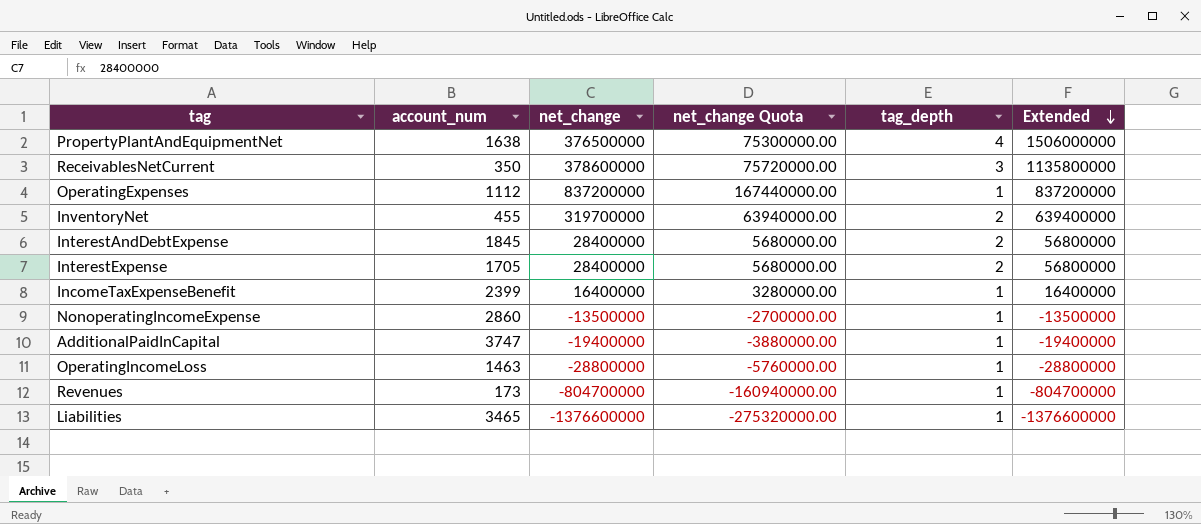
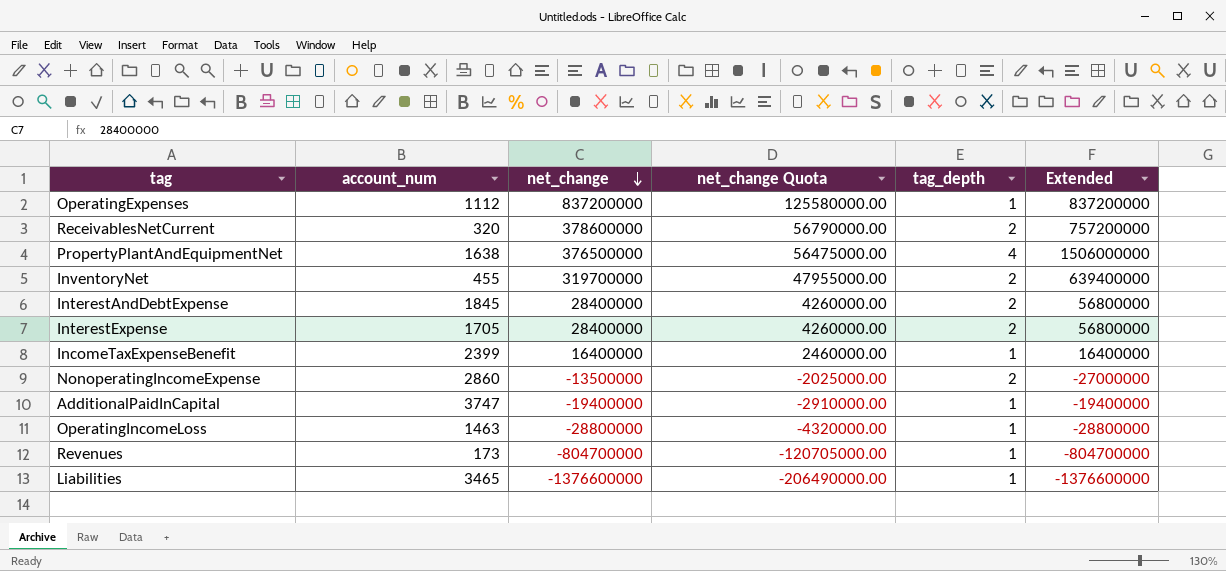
row order: Extended descending -> net_change descending
column net_change Quota | formula: [net_change] * 0.2 -> [net_change] * 0.15
ReceivablesNetCurrent | account_num: 350 -> 320
ReceivablesNetCurrent | tag_depth: 3 -> 2
ReceivablesNetCurrent | Extended: 1135800000 -> 757200000
NonoperatingIncomeExpense | tag_depth: 1 -> 2
NonoperatingIncomeExpense | Extended: -13500000 -> -27000000

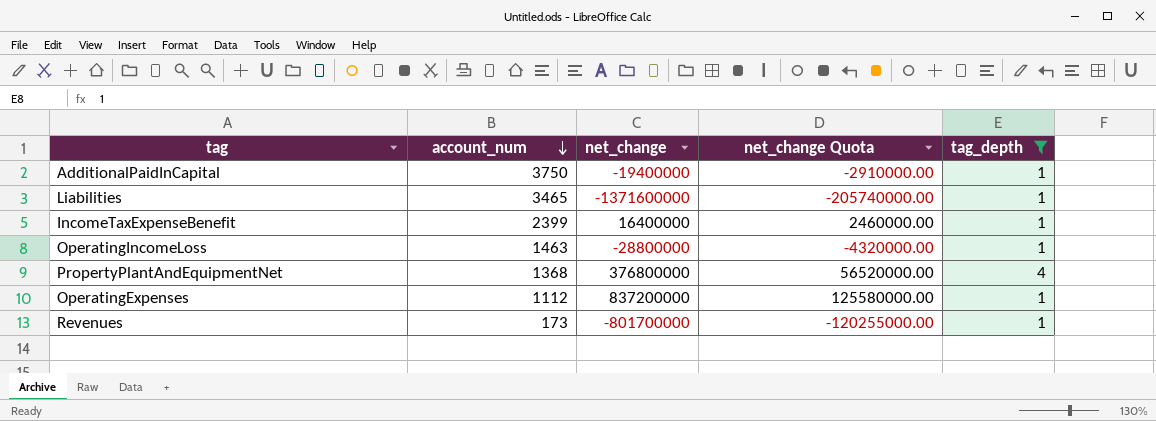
filter: none -> tag_depth != 2
row order: net_change descending -> account_num descending
column Extended | formula: [net_change] * [tag_depth] -> none
AdditionalPaidInCapital | account_num: 3747 -> 3750
Liabilities | net_change: -1376600000 -> -1371600000
Liabilities | net_change Quota: -206490000.00 -> -205740000.00
PropertyPlantAndEquipmentNet | account_num: 1638 -> 1368
PropertyPlantAndEquipmentNet | net_change: 376500000 -> 376800000
PropertyPlantAndEquipmentNet | net_change Quota: 56475000.00 -> 56520000.00
Revenues | net_change: -804700000 -> -801700000
Revenues | net_change Quota: -120705000.00 -> -120255000.00

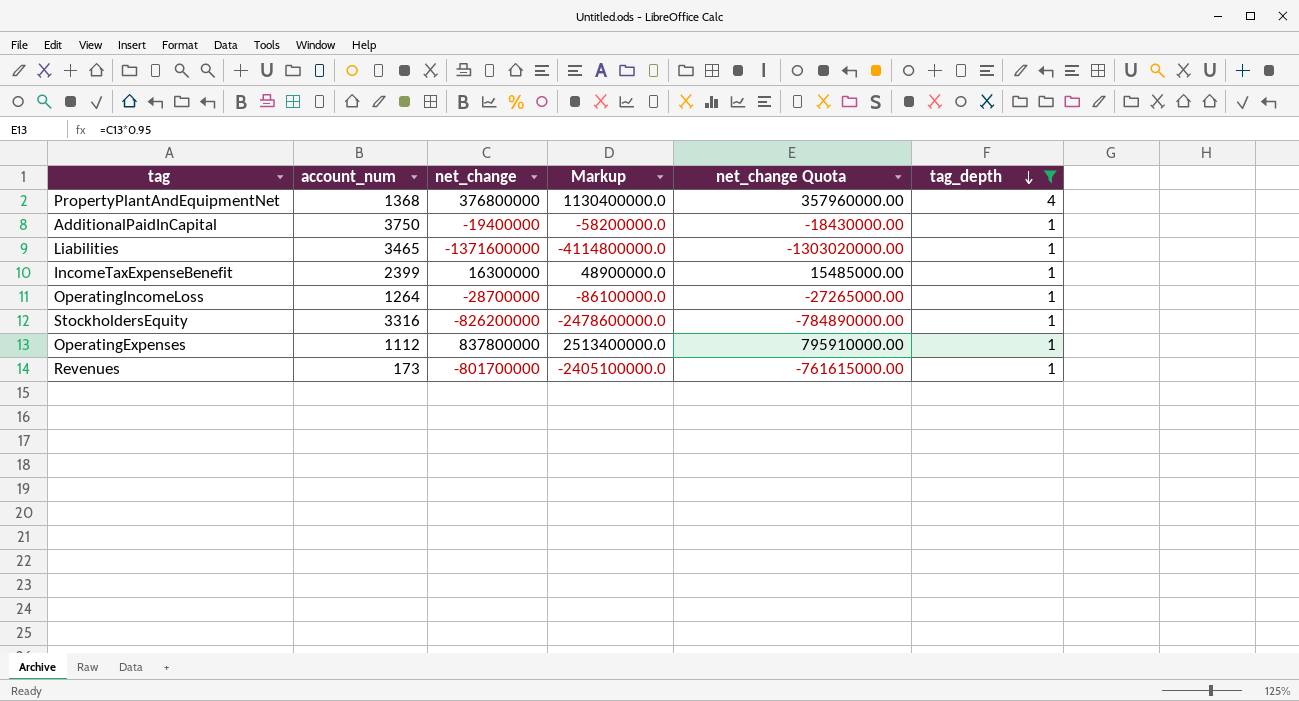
row order: account_num descending -> tag_depth descending
column Markup | formula: none -> [net_change] * 3
column net_change Quota | formula: [net_change] * 0.15 -> [net_change] * 0.95
IncomeTaxExpenseBenefit | net_change: 16400000 -> 16300000
OperatingIncomeLoss | account_num: 1463 -> 1264
OperatingIncomeLoss | net_change: -28800000 -> -28700000
row StockholdersEquity: none -> 3316 | -826200000 | -2478600000.0 | -784890000.00 | 1
OperatingExpenses | net_change: 837200000 -> 837800000

